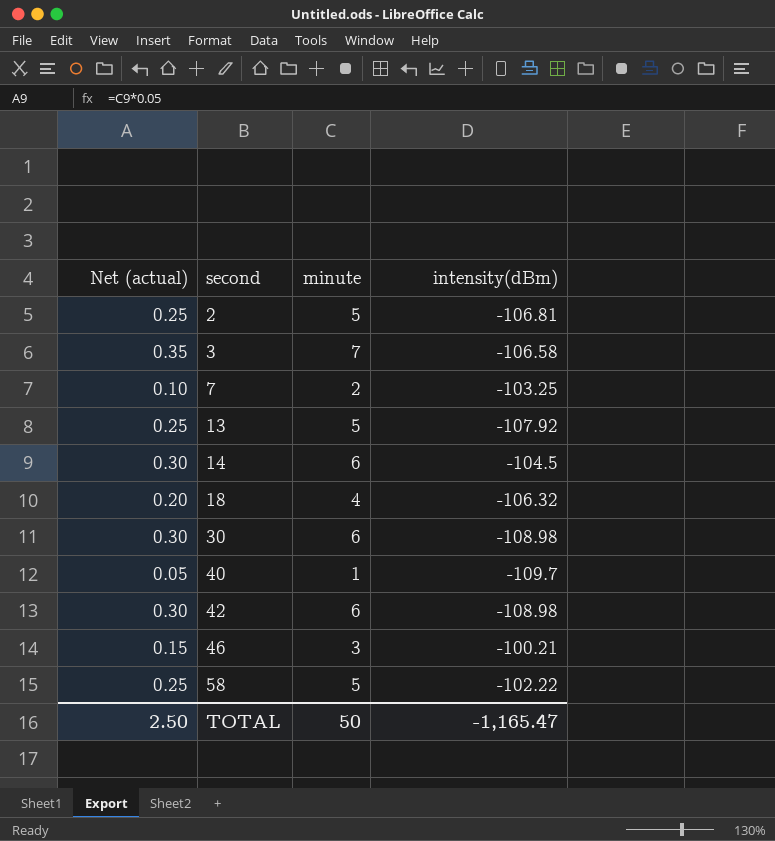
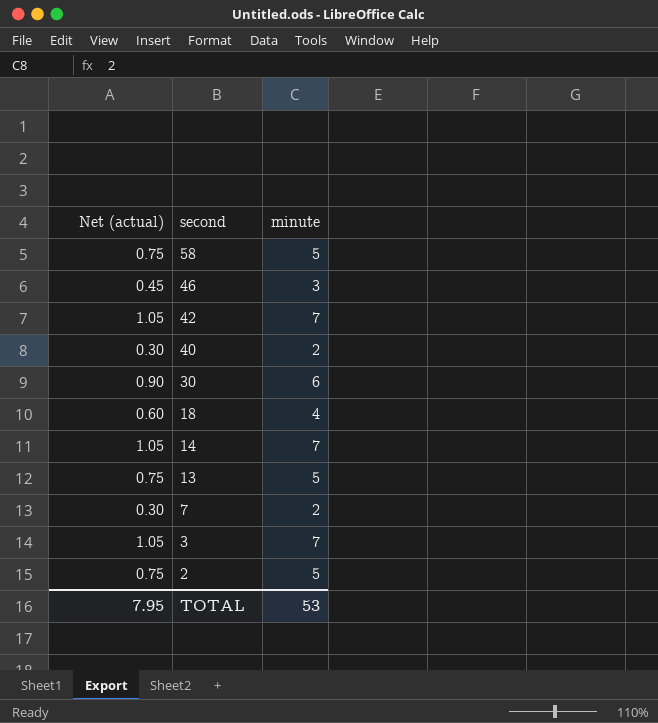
row order: second ascending -> second descending
column intensity(dBm) | position: 4 -> none
column Net (actual) | formula: [minute] * 0.05 -> [minute] * 0.15
42 | minute: 6 -> 7
40 | minute: 1 -> 2
14 | minute: 6 -> 7
TOTAL | Net (actual): 2.50 -> 7.95
TOTAL | minute: 50 -> 53

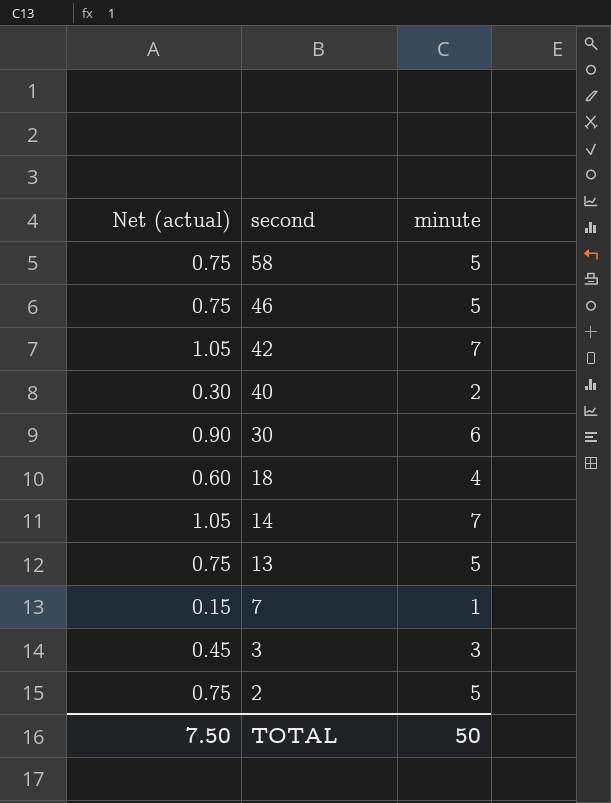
46 | Net (actual): 0.45 -> 0.75
46 | minute: 3 -> 5
7 | Net (actual): 0.30 -> 0.15
7 | minute: 2 -> 1
3 | Net (actual): 1.05 -> 0.45
3 | minute: 7 -> 3
TOTAL | Net (actual): 7.95 -> 7.50
TOTAL | minute: 53 -> 50

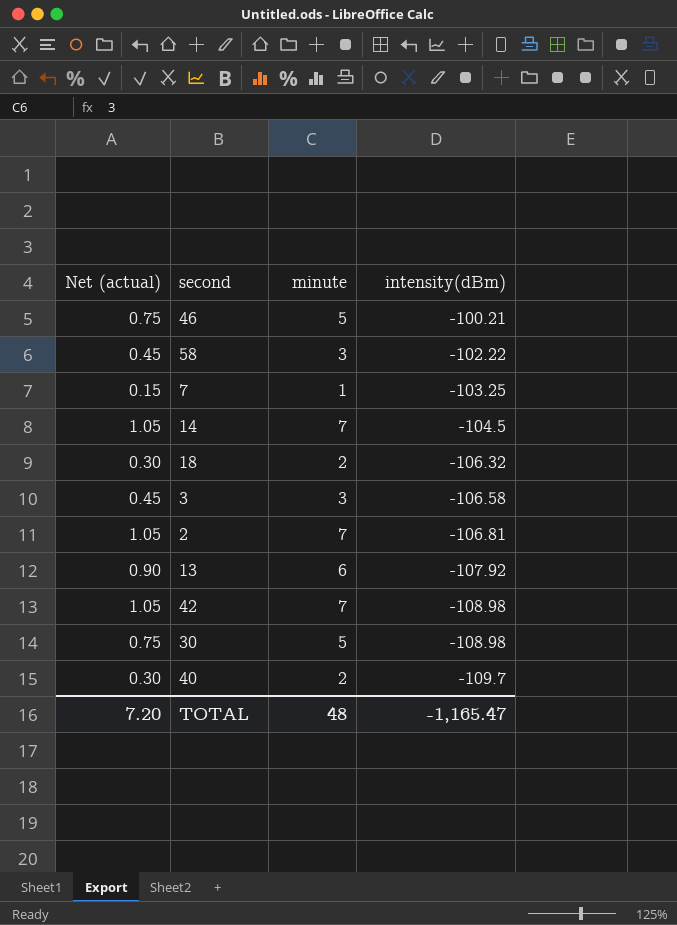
row order: second descending -> intensity(dBm) descending
column intensity(dBm) | position: none -> 4
58 | Net (actual): 0.75 -> 0.45
58 | minute: 5 -> 3
18 | Net (actual): 0.60 -> 0.30
18 | minute: 4 -> 2
2 | Net (actual): 0.75 -> 1.05
2 | minute: 5 -> 7
13 | Net (actual): 0.75 -> 0.90
13 | minute: 5 -> 6
30 | Net (actual): 0.90 -> 0.75
30 | minute: 6 -> 5
TOTAL | Net (actual): 7.50 -> 7.20
TOTAL | minute: 50 -> 48

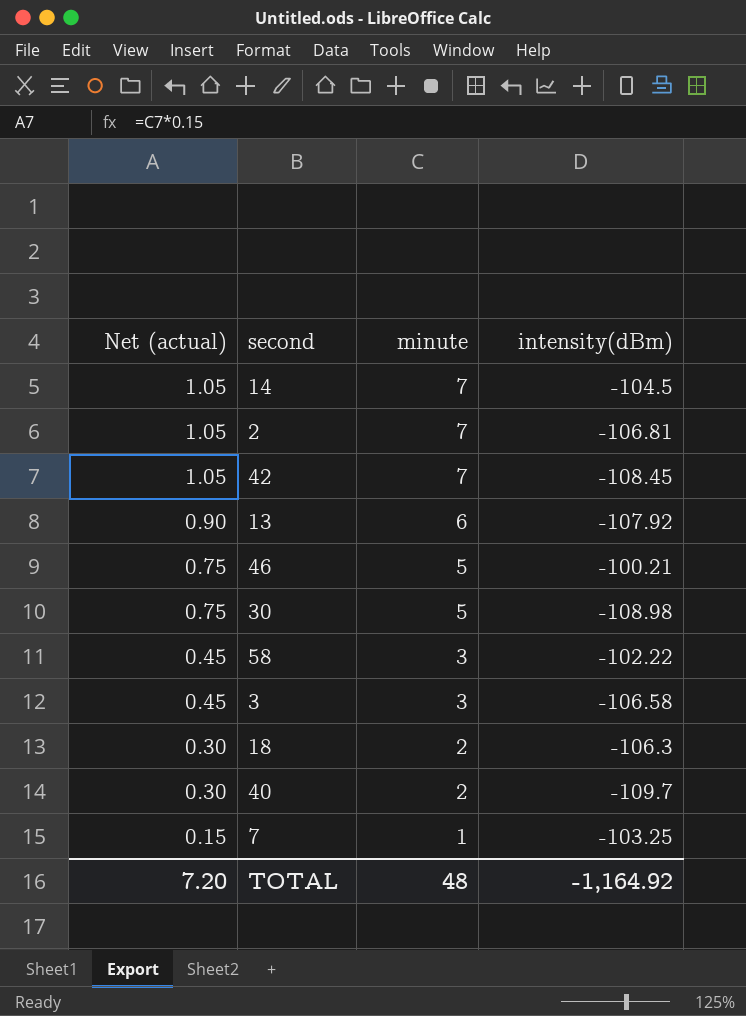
row order: intensity(dBm) descending -> Net (actual) descending
42 | intensity(dBm): -108.98 -> -108.45
18 | intensity(dBm): -106.32 -> -106.3
TOTAL | intensity(dBm): -1,165.47 -> -1,164.92

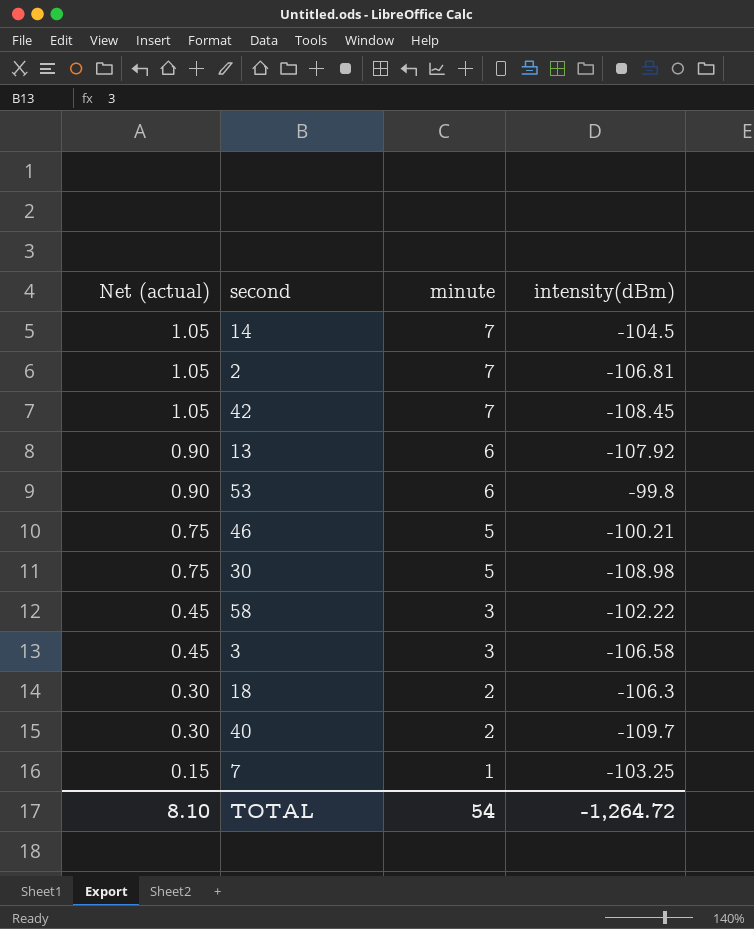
row 53: none -> 0.90 | 6 | -99.8
TOTAL | Net (actual): 7.20 -> 8.10
TOTAL | minute: 48 -> 54
TOTAL | intensity(dBm): -1,164.92 -> -1,264.72

